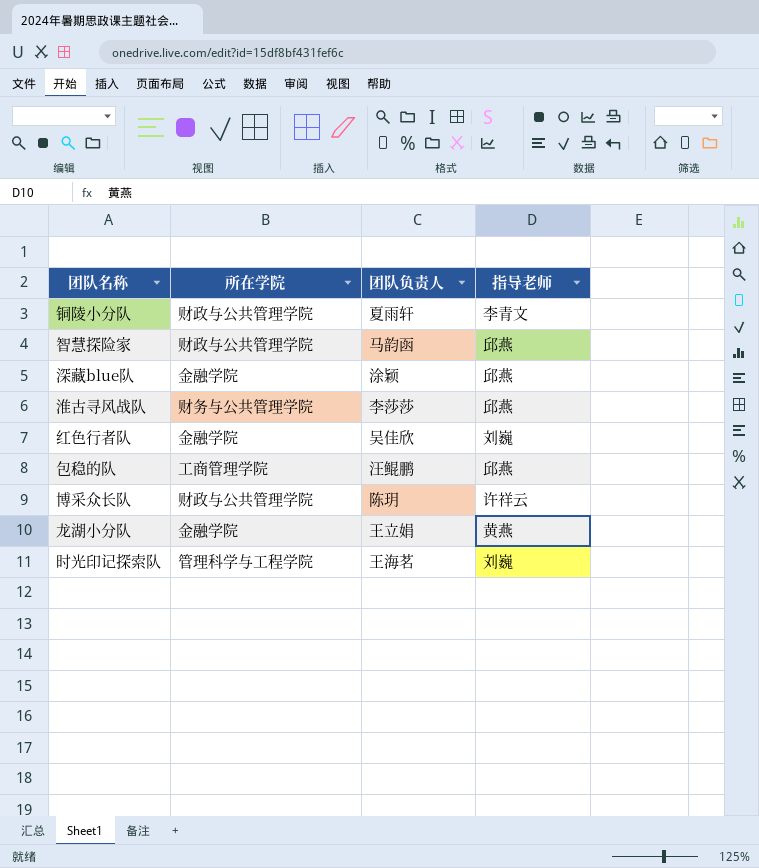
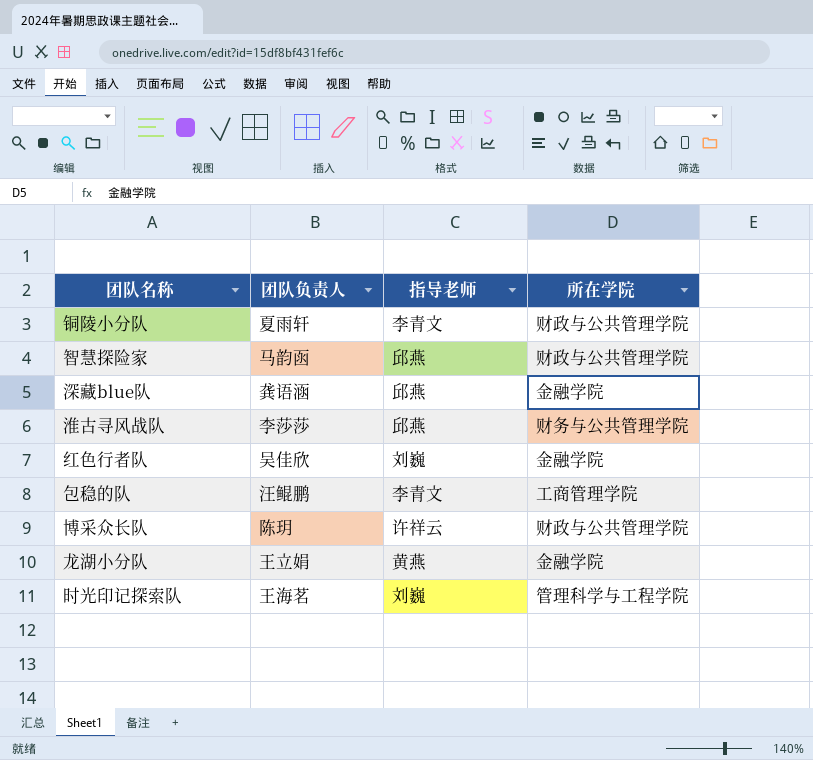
column 所在学院 | position: 2 -> 4
深藏blue队 | 团队负责人: 涂颖 -> 龚语涵
包稳的队 | 指导老师: 邱燕 -> 李青文

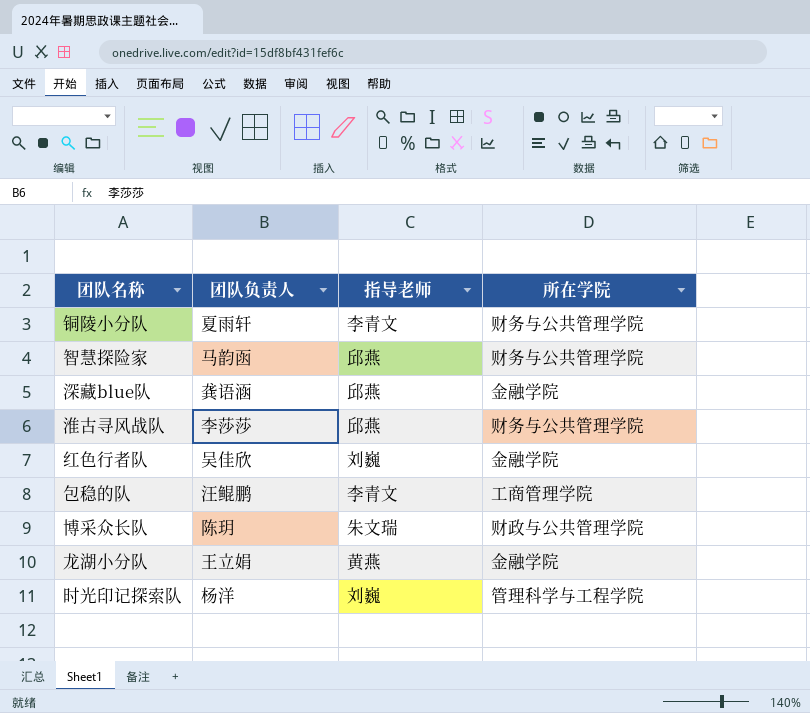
铜陵小分队 | 所在学院: 财政与公共管理学院 -> 财务与公共管理学院
智慧探险家 | 所在学院: 财政与公共管理学院 -> 财务与公共管理学院
博采众长队 | 指导老师: 许祥云 -> 朱文瑞
时光印记探索队 | 团队负责人: 王海茗 -> 杨洋

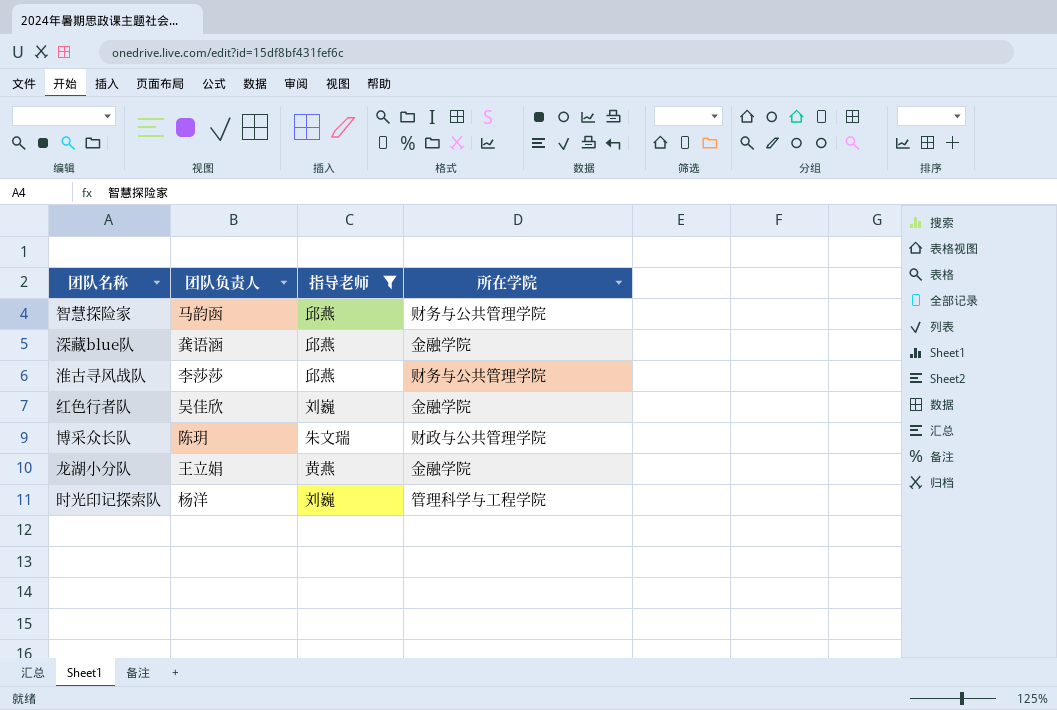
filter: none -> 指导老师 != 李青文

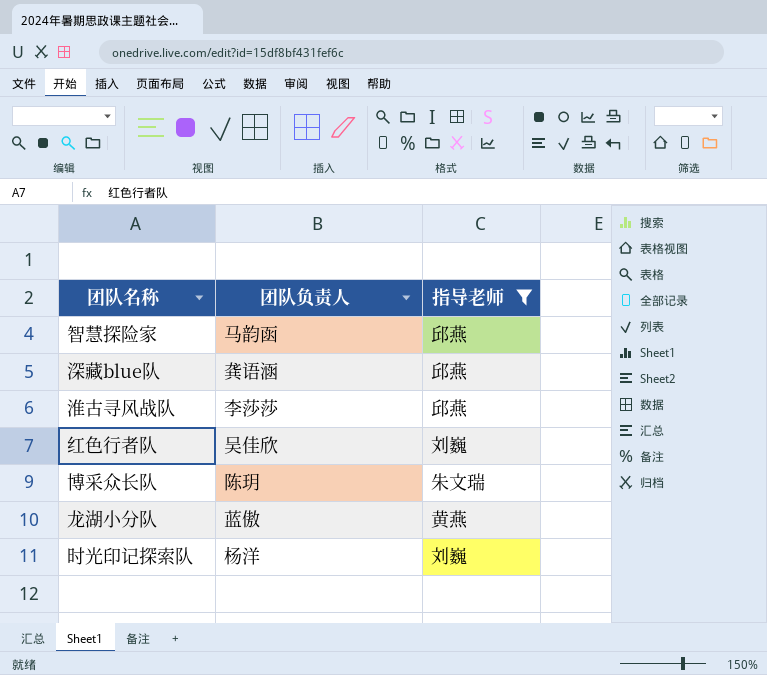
column 所在学院 | position: 4 -> none
龙湖小分队 | 团队负责人: 王立娟 -> 蓝傲

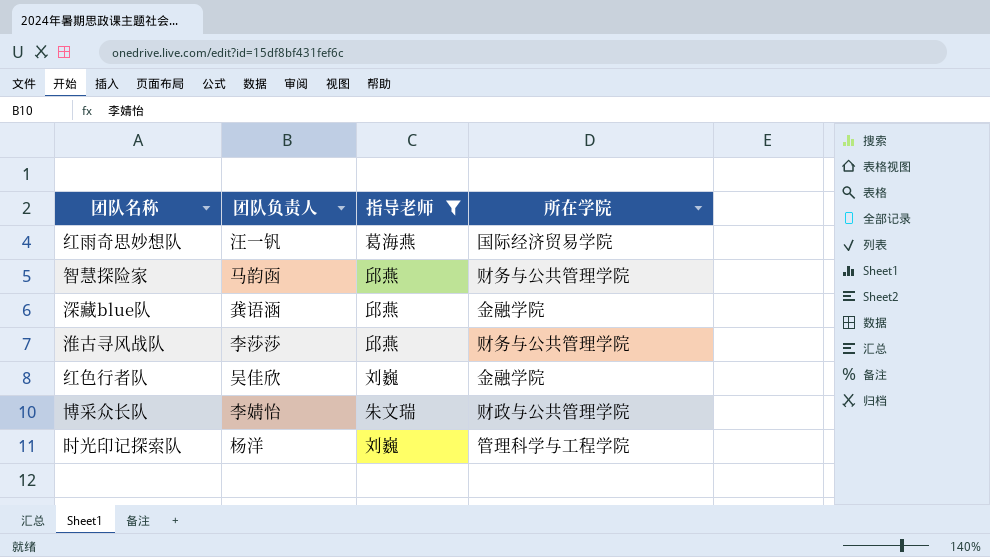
column 所在学院 | position: none -> 4
row 龙湖小分队: 蓝傲 | 黄燕 -> none
row 红雨奇思妙想队: none -> 汪一钒 | 葛海燕 | 国际经济贸易学院
博采众长队 | 团队负责人: 陈玥 -> 李婧怡

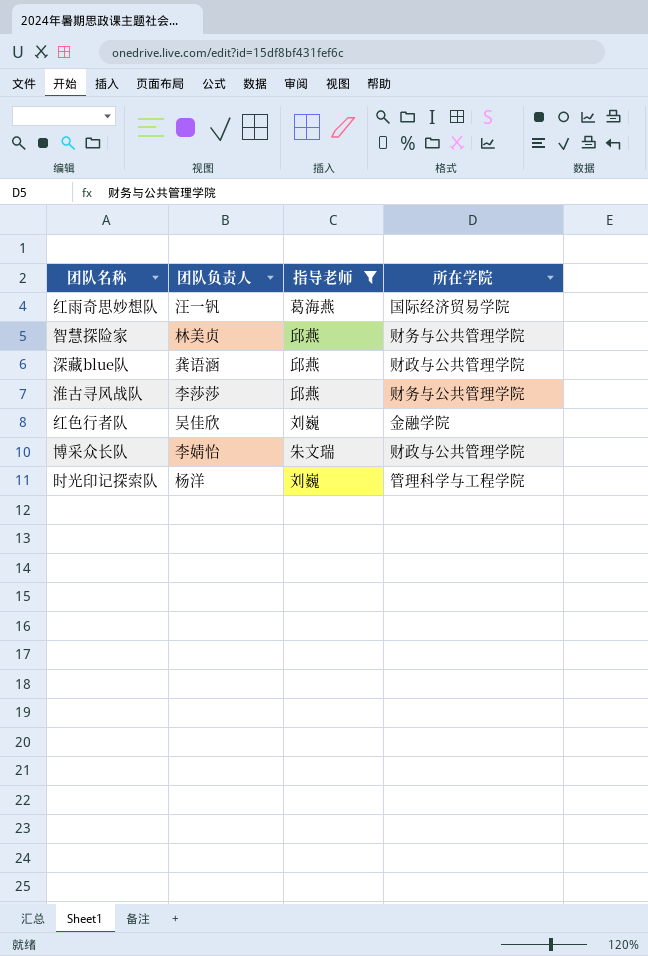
智慧探险家 | 团队负责人: 马韵函 -> 林美贞
深藏blue队 | 所在学院: 金融学院 -> 财政与公共管理学院

